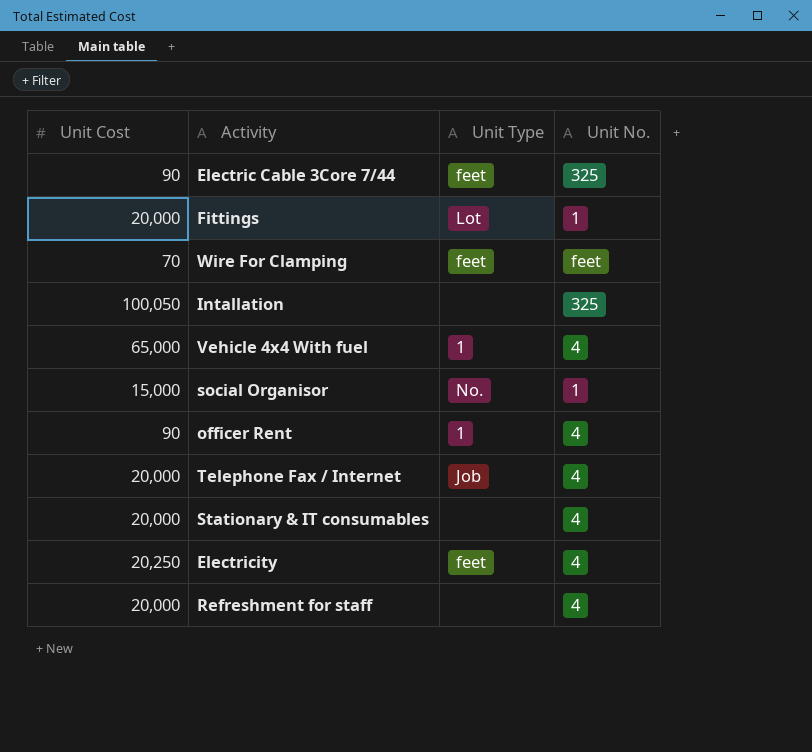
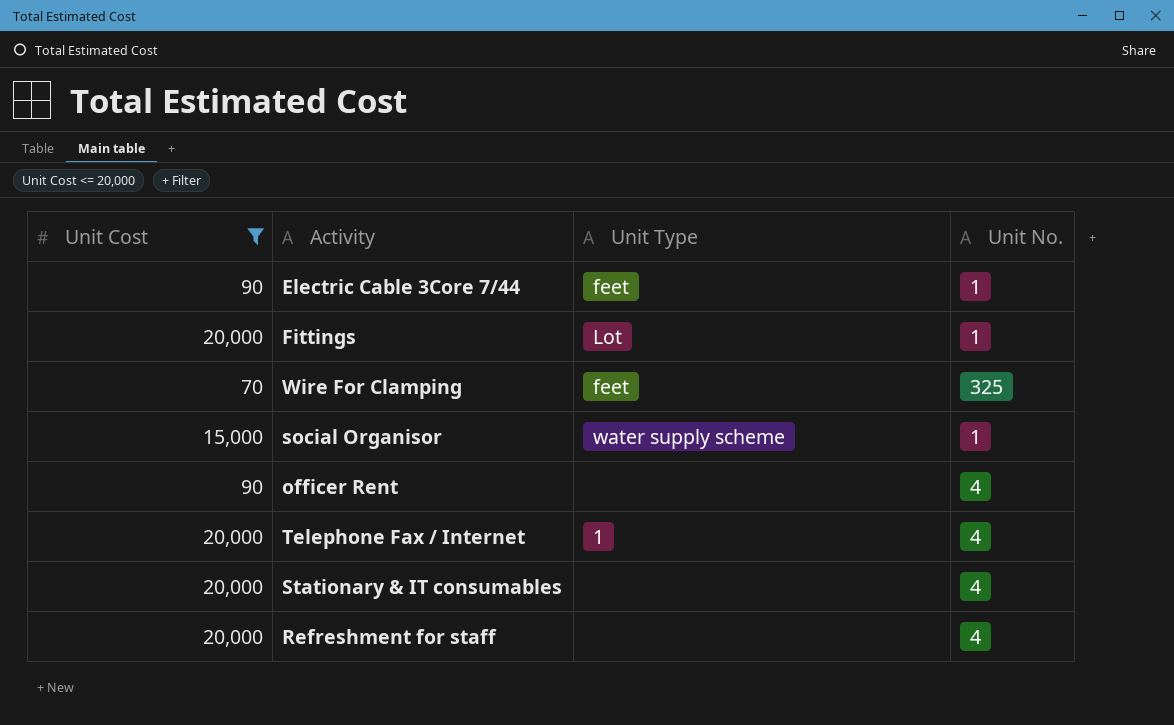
filter: none -> Unit Cost <= 20,000
Electric Cable 3Core 7/44 | Unit No.: 325 -> 1
Wire For Clamping | Unit No.: feet -> 325
social Organisor | Unit Type: No. -> water supply scheme
officer Rent | Unit Type: 1 -> none
Telephone Fax / Internet | Unit Type: Job -> 1

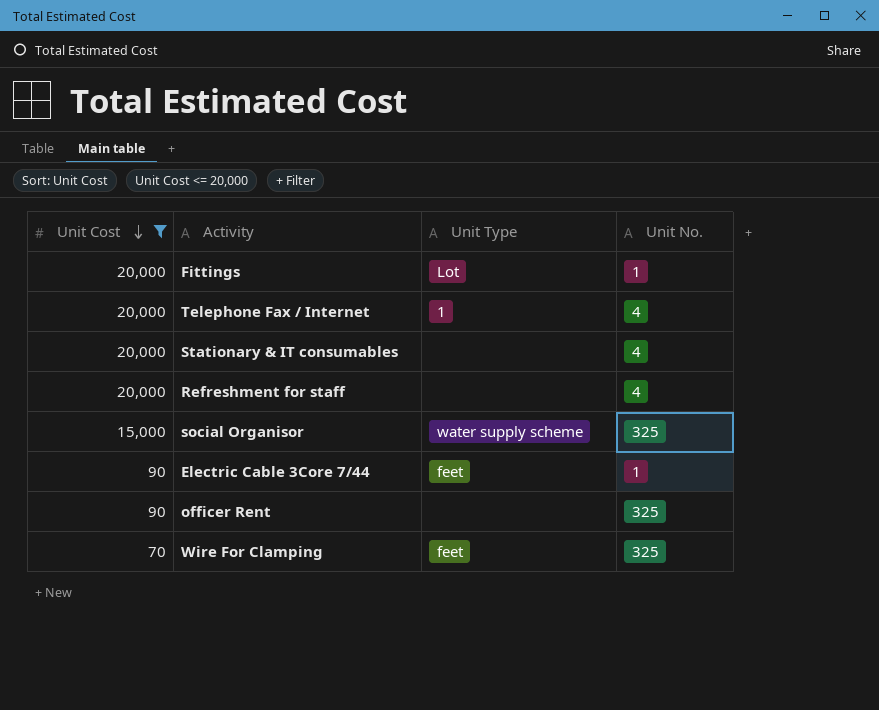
row order: none -> Unit Cost descending
social Organisor | Unit No.: 1 -> 325
officer Rent | Unit No.: 4 -> 325

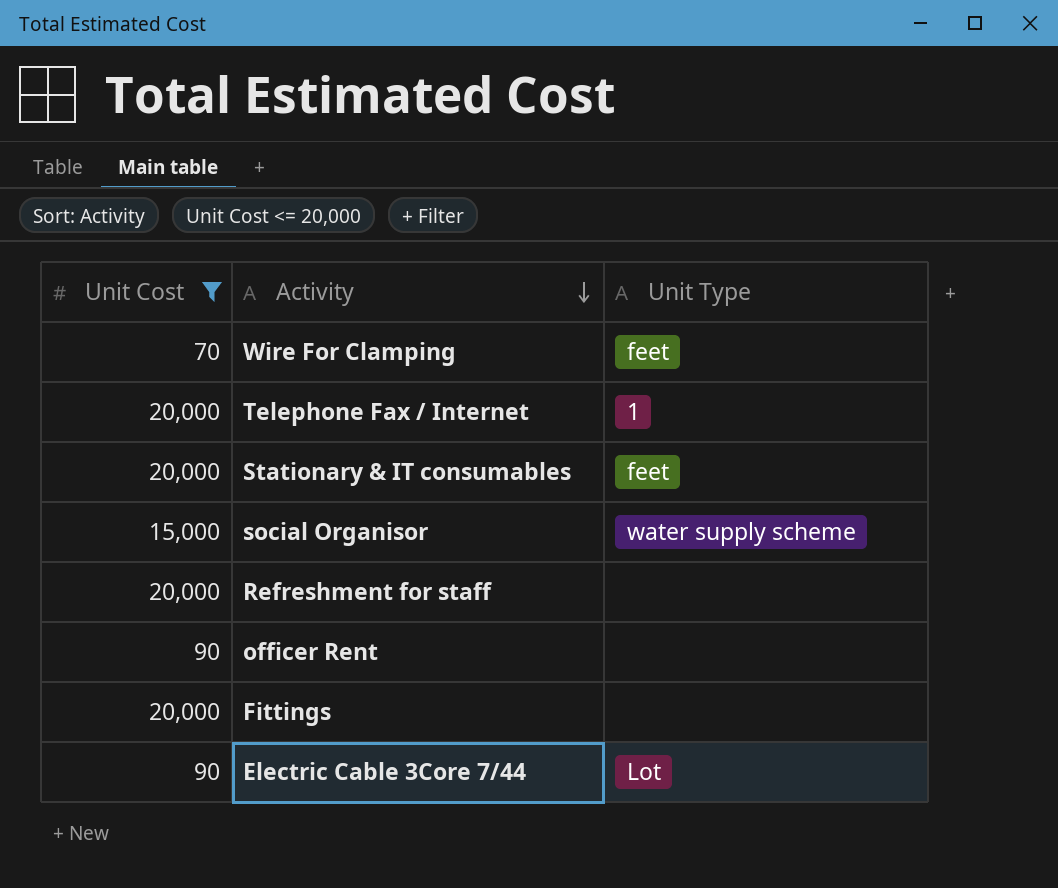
row order: Unit Cost descending -> Activity descending
column Unit No. | position: 4 -> none
Stationary & IT consumables | Unit Type: none -> feet
Fittings | Unit Type: Lot -> none
Electric Cable 3Core 7/44 | Unit Type: feet -> Lot

